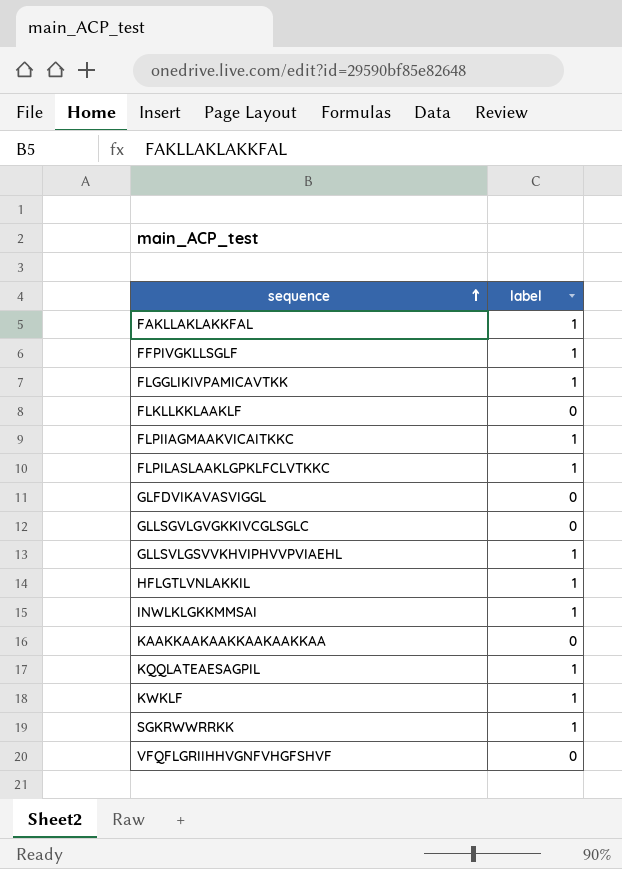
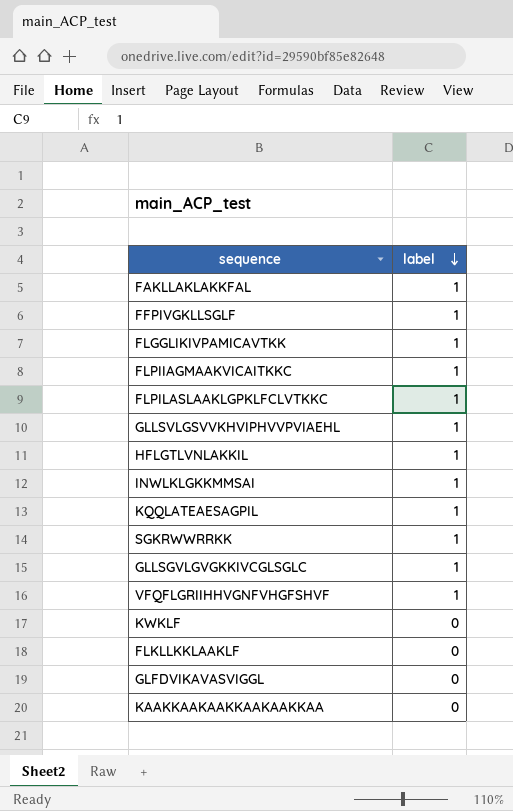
row order: sequence ascending -> label descending
GLLSGVLGVGKKIVCGLSGLC | label: 0 -> 1
VFQFLGRIIHHVGNFVHGFSHVF | label: 0 -> 1
KWKLF | label: 1 -> 0

